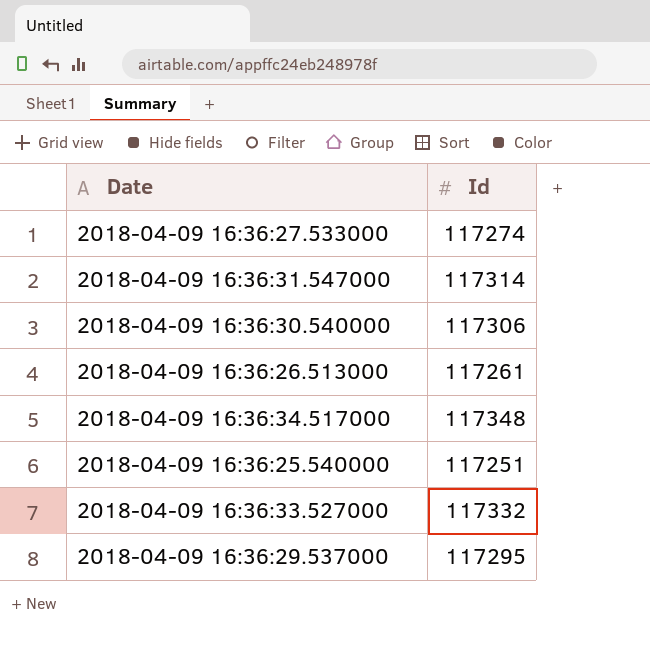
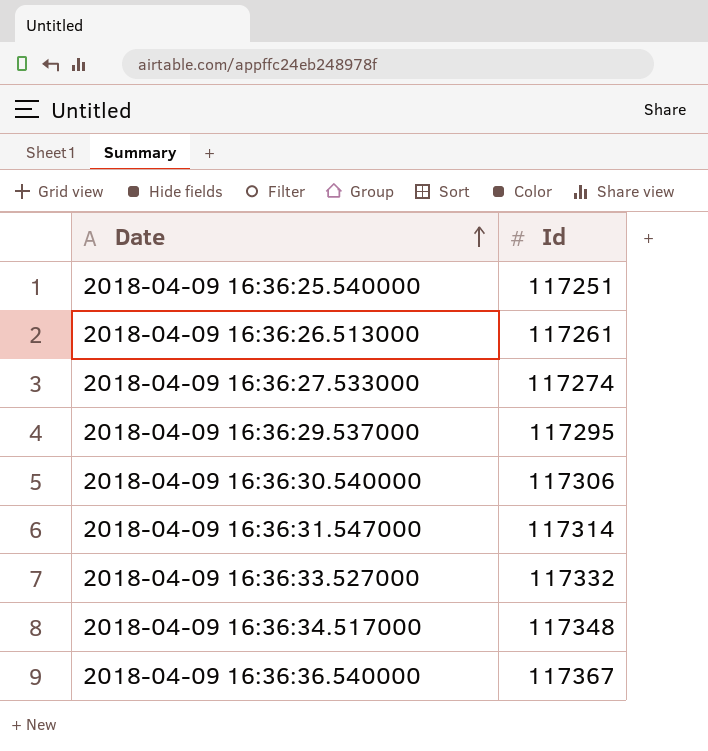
row order: none -> Date ascending
row 2018-04-09 16:36:36.540000: none -> 117367

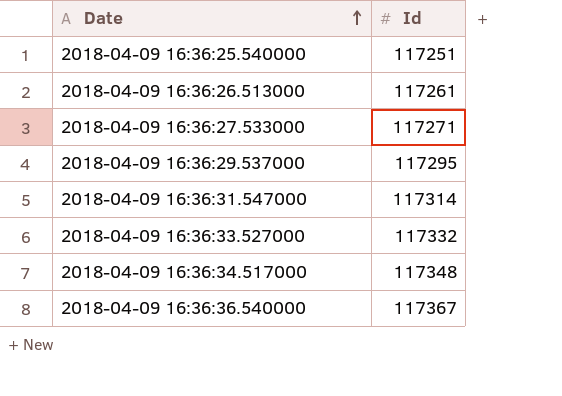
row 2018-04-09 16:36:30.540000: 117306 -> none
2018-04-09 16:36:27.533000 | Id: 117274 -> 117271

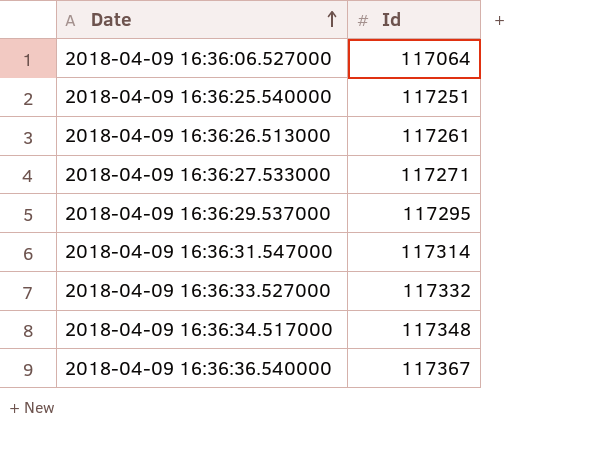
row 2018-04-09 16:36:06.527000: none -> 117064

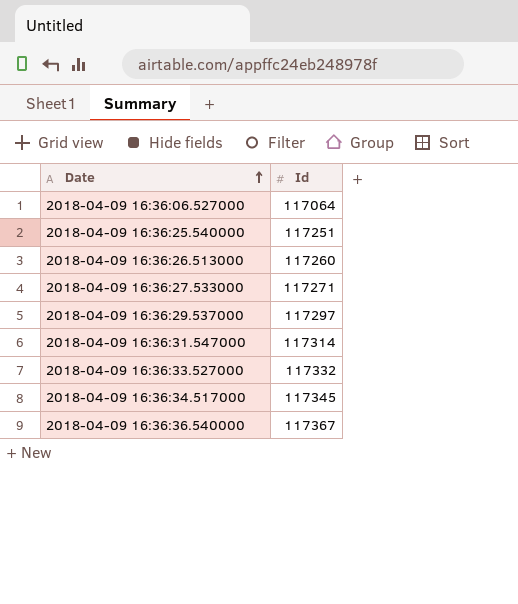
2018-04-09 16:36:26.513000 | Id: 117261 -> 117260
2018-04-09 16:36:29.537000 | Id: 117295 -> 117297
2018-04-09 16:36:34.517000 | Id: 117348 -> 117345

